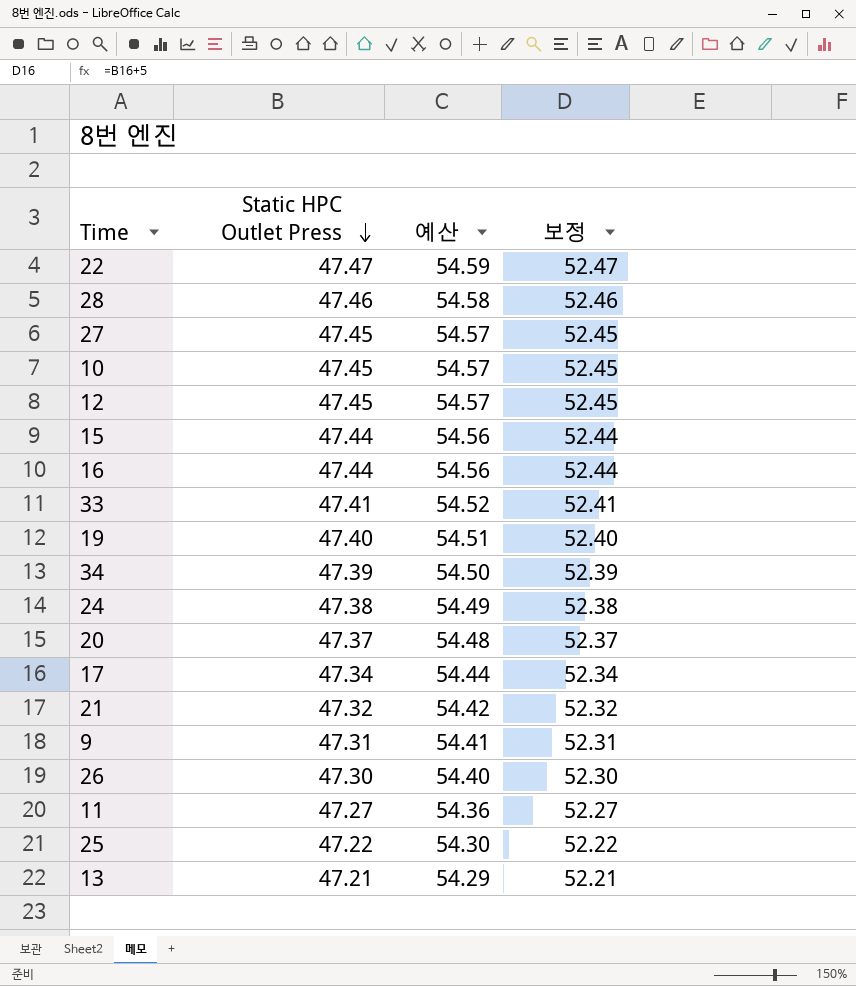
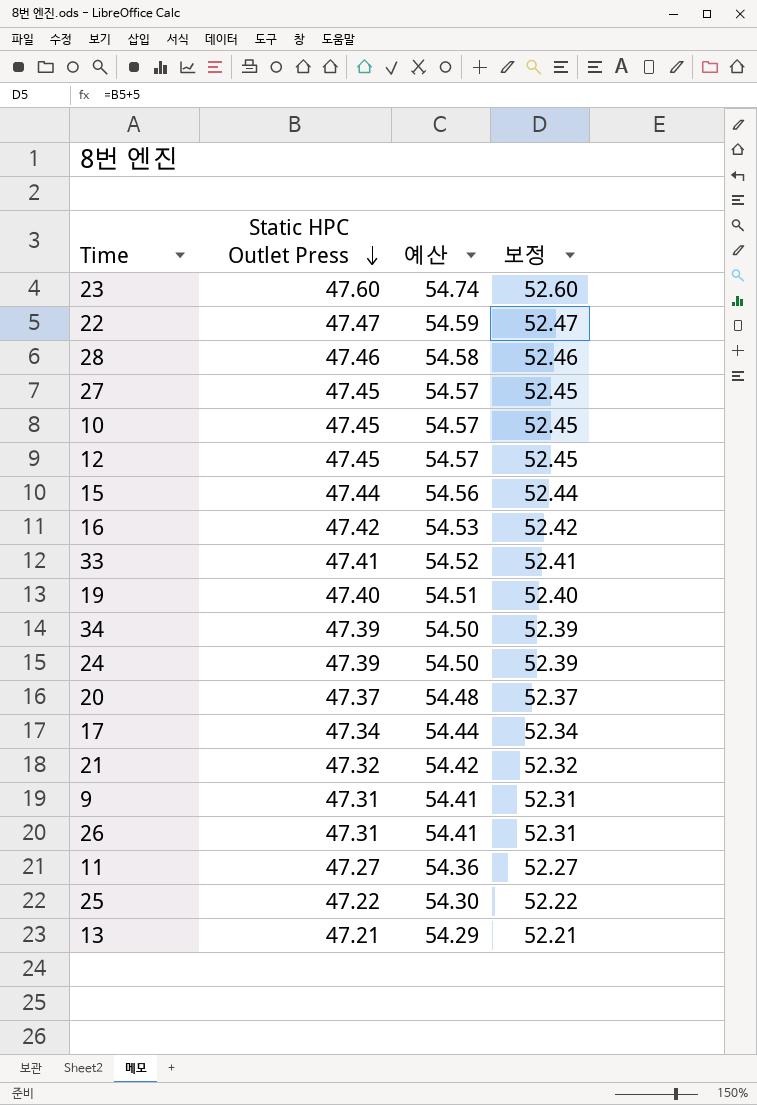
row 23: none -> 47.60 | 54.74 | 52.60
16 | Static HPC Outlet Press: 47.44 -> 47.42
16 | 예산: 54.56 -> 54.53
16 | 보정: 52.44 -> 52.42
24 | Static HPC Outlet Press: 47.38 -> 47.39
24 | 예산: 54.49 -> 54.50
24 | 보정: 52.38 -> 52.39
26 | Static HPC Outlet Press: 47.30 -> 47.31
26 | 예산: 54.40 -> 54.41
26 | 보정: 52.30 -> 52.31

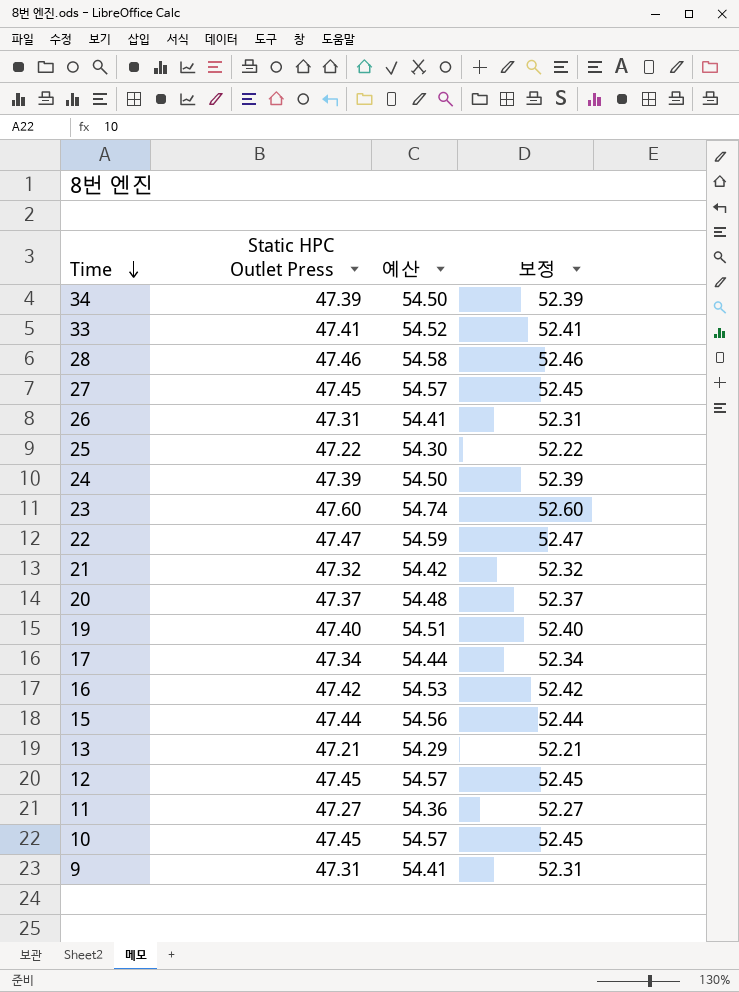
row order: Static HPC Outlet Press descending -> Time descending

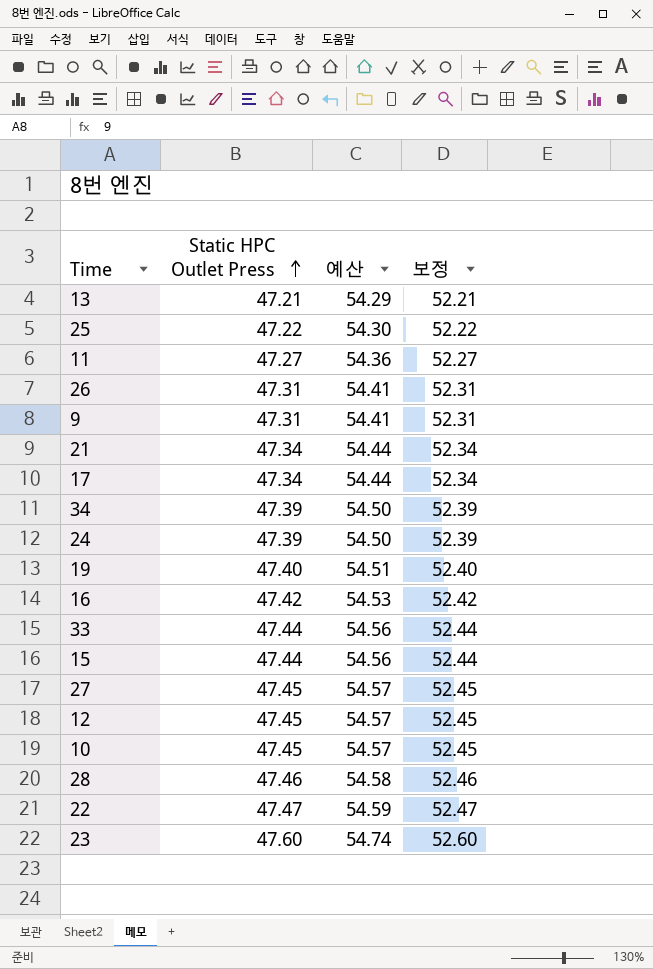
row order: Time descending -> Static HPC Outlet Press ascending
row 20: 47.37 | 54.48 | 52.37 -> none
21 | Static HPC Outlet Press: 47.32 -> 47.34
21 | 예산: 54.42 -> 54.44
21 | 보정: 52.32 -> 52.34
33 | Static HPC Outlet Press: 47.41 -> 47.44
33 | 예산: 54.52 -> 54.56
33 | 보정: 52.41 -> 52.44

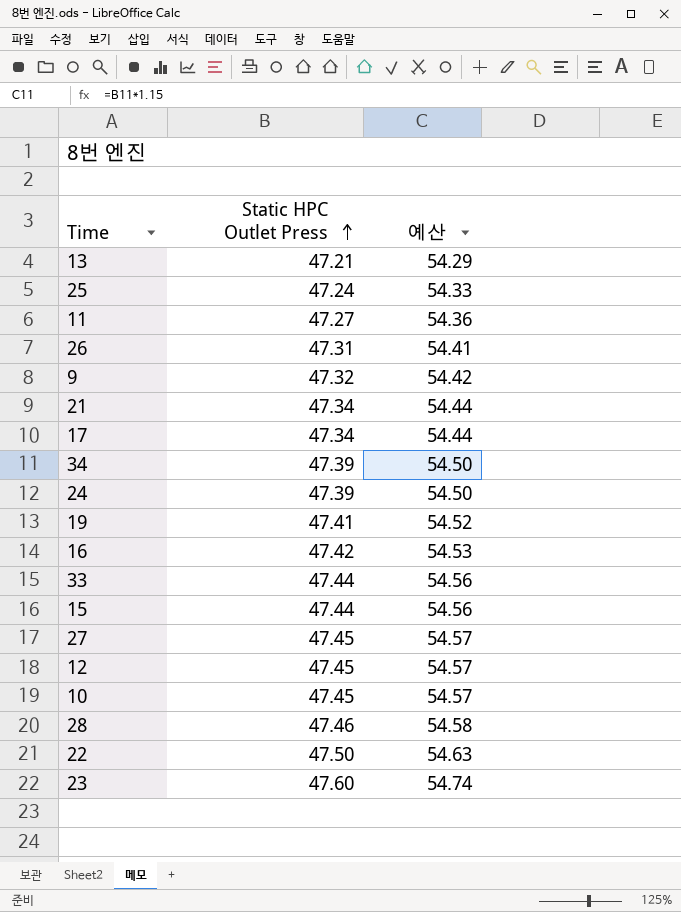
column 보정 | formula: [Static HPC Outlet Press] + 5 -> none
25 | Static HPC Outlet Press: 47.22 -> 47.24
25 | 예산: 54.30 -> 54.33
9 | Static HPC Outlet Press: 47.31 -> 47.32
9 | 예산: 54.41 -> 54.42
19 | Static HPC Outlet Press: 47.40 -> 47.41
19 | 예산: 54.51 -> 54.52
22 | Static HPC Outlet Press: 47.47 -> 47.50
22 | 예산: 54.59 -> 54.63

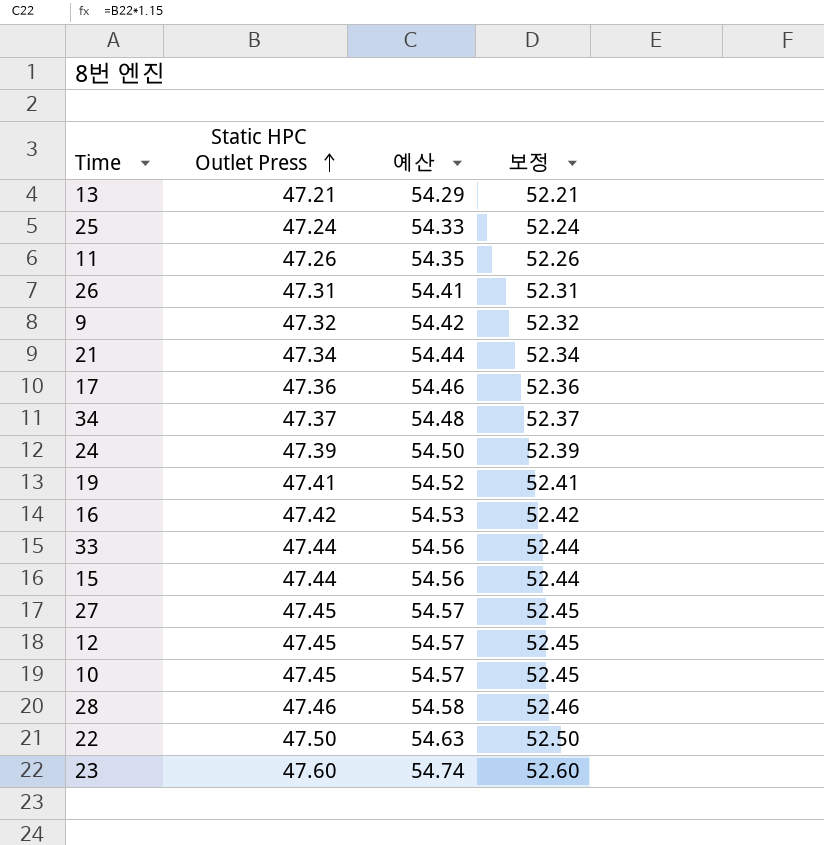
column 보정 | formula: none -> [Static HPC Outlet Press] + 5
11 | Static HPC Outlet Press: 47.27 -> 47.26
11 | 예산: 54.36 -> 54.35
17 | Static HPC Outlet Press: 47.34 -> 47.36
17 | 예산: 54.44 -> 54.46
34 | Static HPC Outlet Press: 47.39 -> 47.37
34 | 예산: 54.50 -> 54.48

